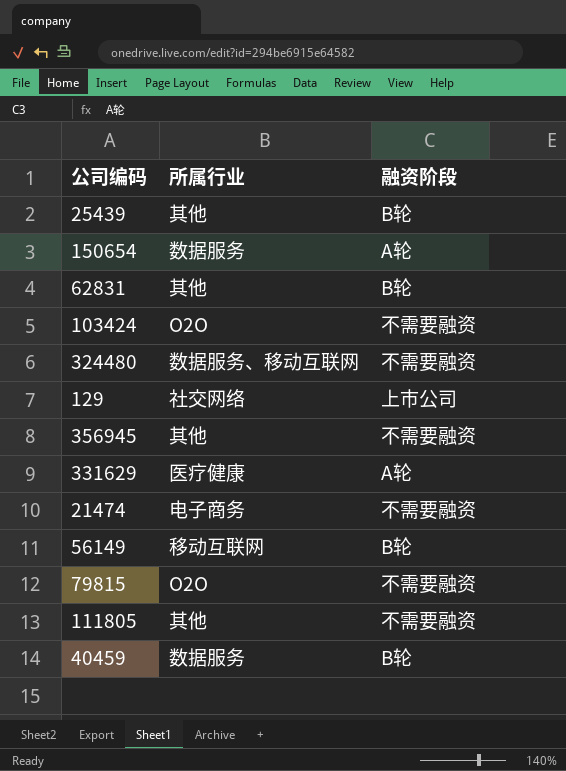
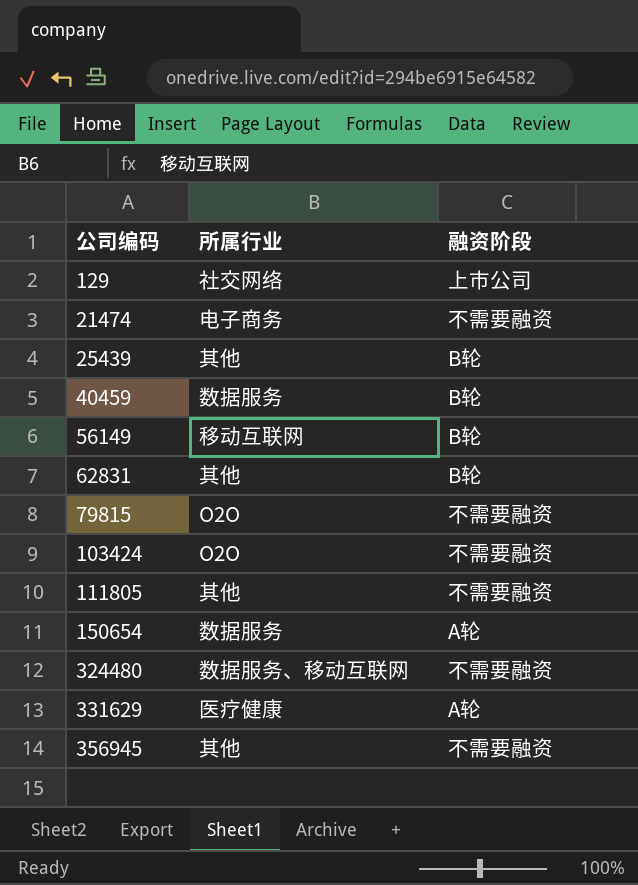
row order: none -> 公司编码 ascending

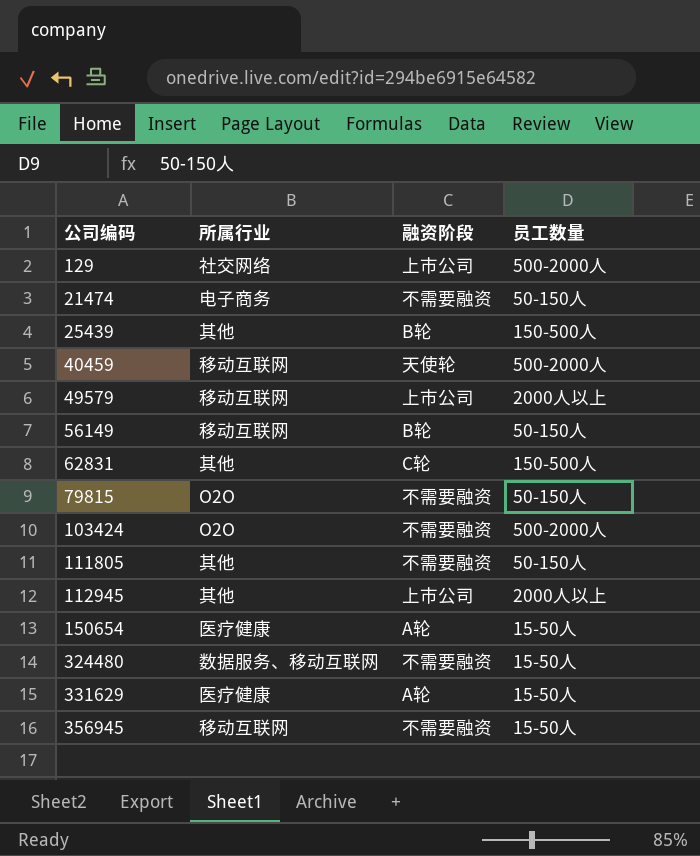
column 员工数量 | position: none -> 4
40459 | 所属行业: 数据服务 -> 移动互联网
40459 | 融资阶段: B轮 -> 天使轮
row 49579: none -> 移动互联网 | 上市公司 | 2000人以上
62831 | 融资阶段: B轮 -> C轮
row 112945: none -> 其他 | 上市公司 | 2000人以上
150654 | 所属行业: 数据服务 -> 医疗健康
356945 | 所属行业: 其他 -> 移动互联网

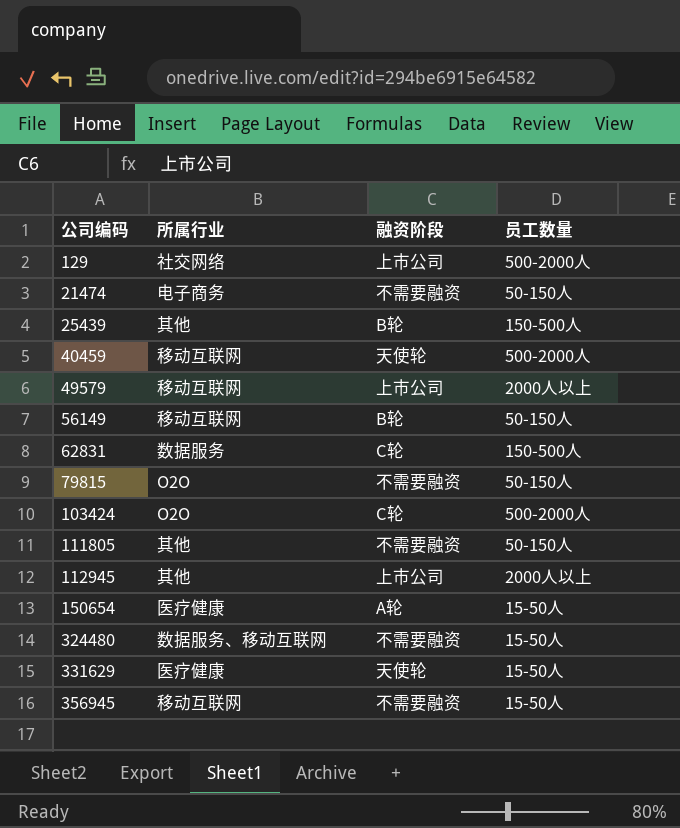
62831 | 所属行业: 其他 -> 数据服务
103424 | 融资阶段: 不需要融资 -> C轮
331629 | 融资阶段: A轮 -> 天使轮

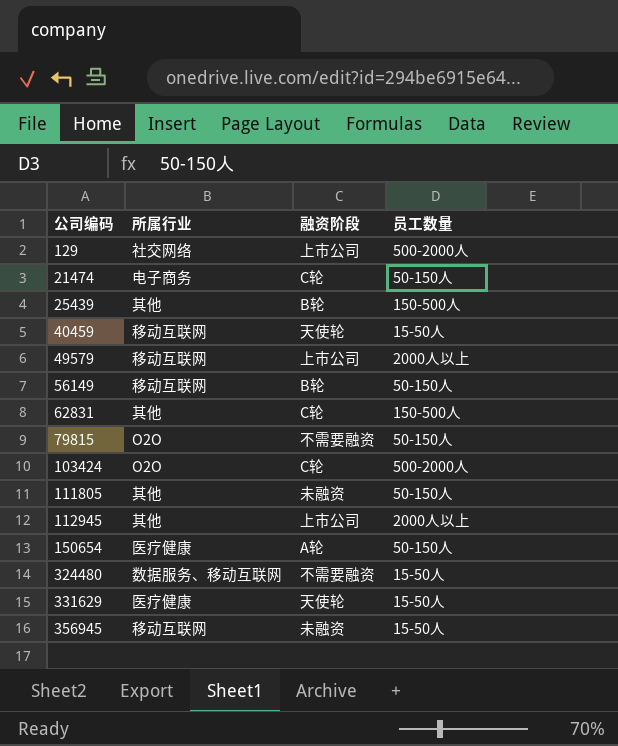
21474 | 融资阶段: 不需要融资 -> C轮
40459 | 员工数量: 500-2000人 -> 15-50人
62831 | 所属行业: 数据服务 -> 其他
111805 | 融资阶段: 不需要融资 -> 未融资
150654 | 员工数量: 15-50人 -> 50-150人
356945 | 融资阶段: 不需要融资 -> 未融资

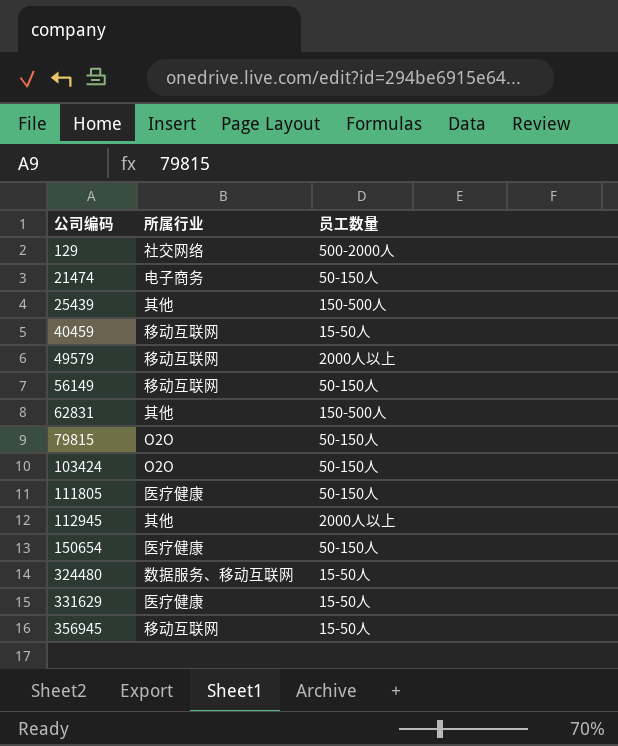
column 融资阶段 | position: 3 -> none
103424 | 员工数量: 500-2000人 -> 50-150人
111805 | 所属行业: 其他 -> 医疗健康

